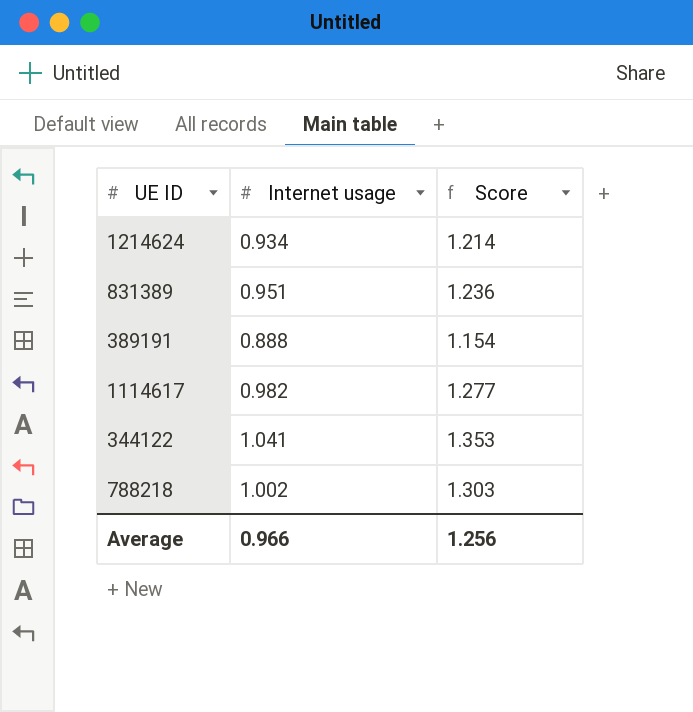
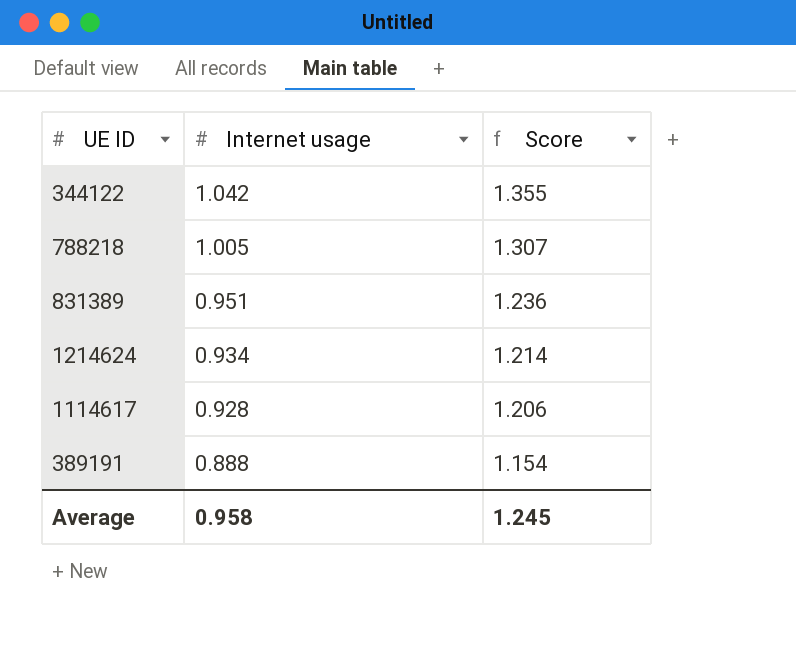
row order: none -> Internet usage descending
344122 | Internet usage: 1.041 -> 1.042
344122 | Score: 1.353 -> 1.355
788218 | Internet usage: 1.002 -> 1.005
788218 | Score: 1.303 -> 1.307
1114617 | Internet usage: 0.982 -> 0.928
1114617 | Score: 1.277 -> 1.206
Average | Internet usage: 0.966 -> 0.958
Average | Score: 1.256 -> 1.245

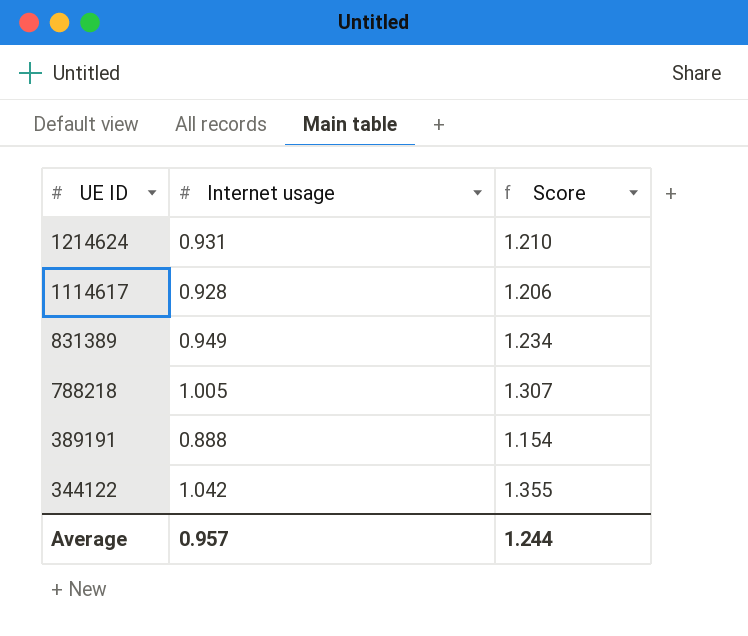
row order: Internet usage descending -> UE ID descending
1214624 | Internet usage: 0.934 -> 0.931
1214624 | Score: 1.214 -> 1.210
831389 | Internet usage: 0.951 -> 0.949
831389 | Score: 1.236 -> 1.234
Average | Internet usage: 0.958 -> 0.957
Average | Score: 1.245 -> 1.244

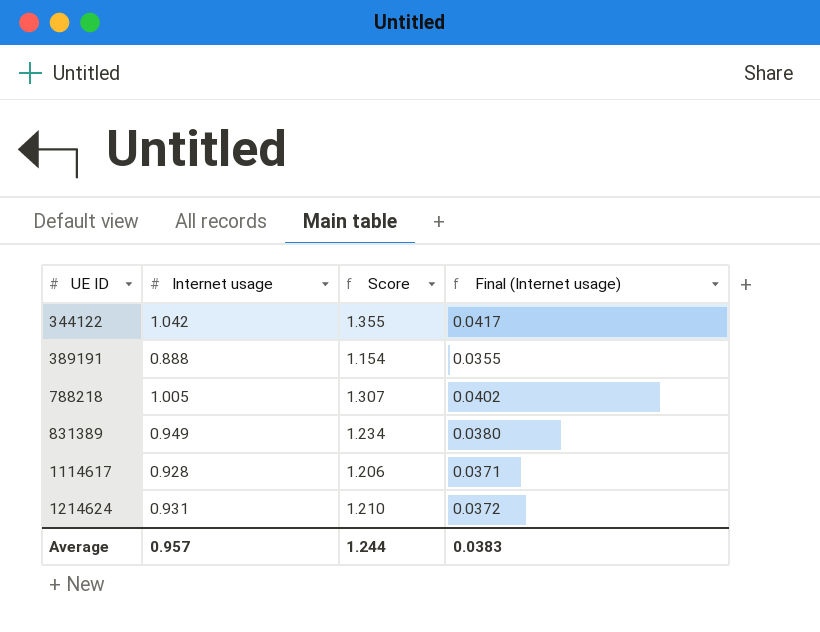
row order: UE ID descending -> UE ID ascending
column Final (Internet usage) | formula: none -> [Internet usage] * 0.04

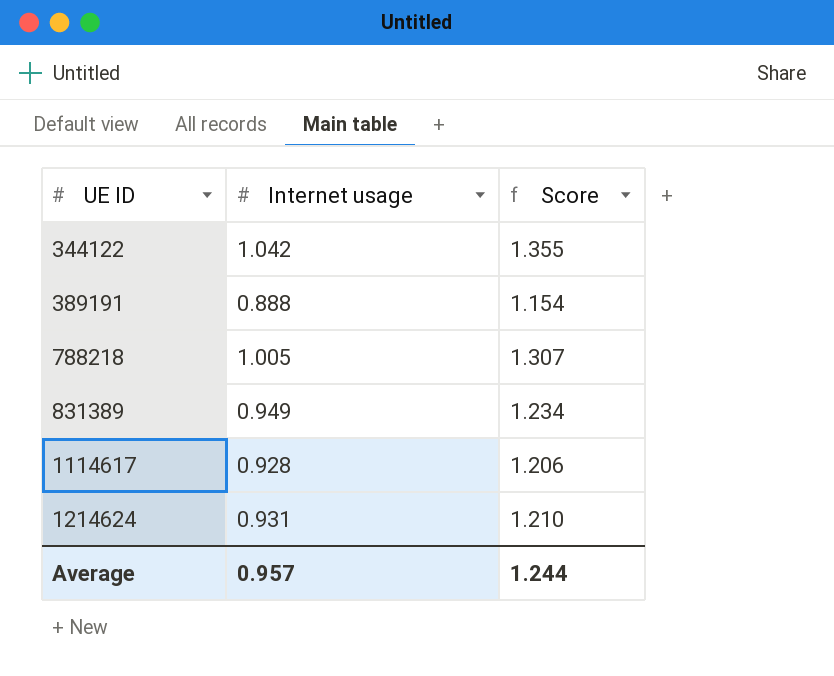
column Final (Internet usage) | formula: [Internet usage] * 0.04 -> none

